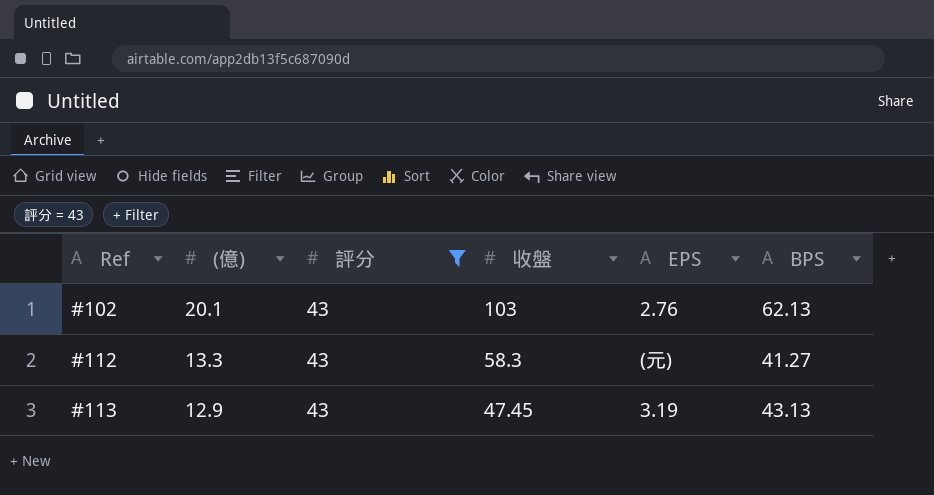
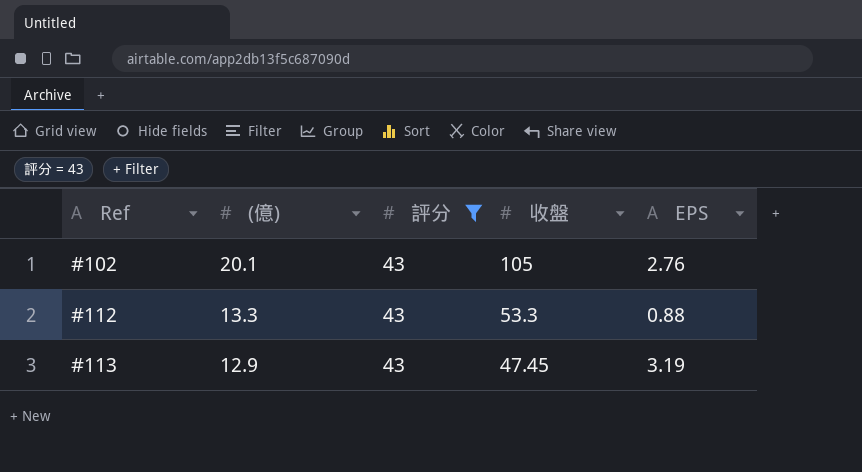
column BPS | position: 6 -> none
#102 | 收盤: 103 -> 105
#112 | 收盤: 58.3 -> 53.3
#112 | EPS: (元) -> 0.88

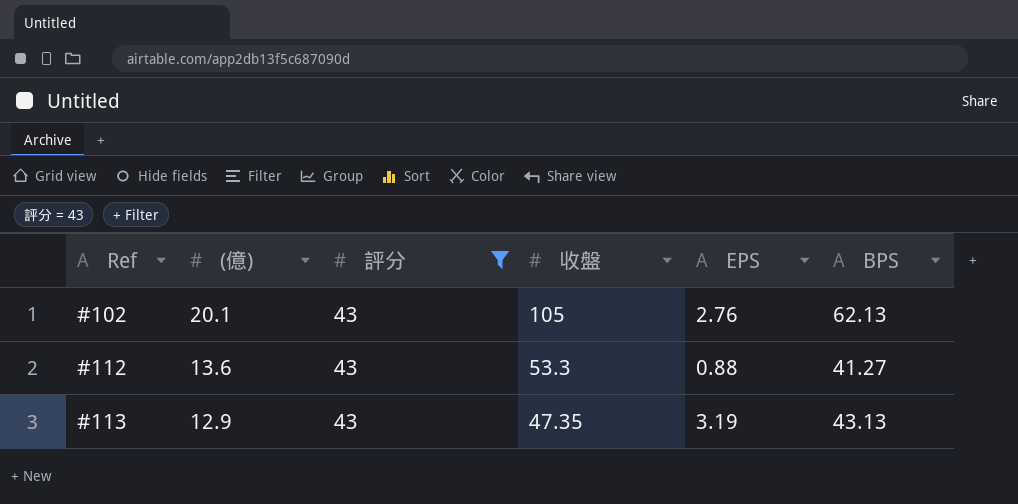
column BPS | position: none -> 6
#112 | (億): 13.3 -> 13.6
#113 | 收盤: 47.45 -> 47.35

